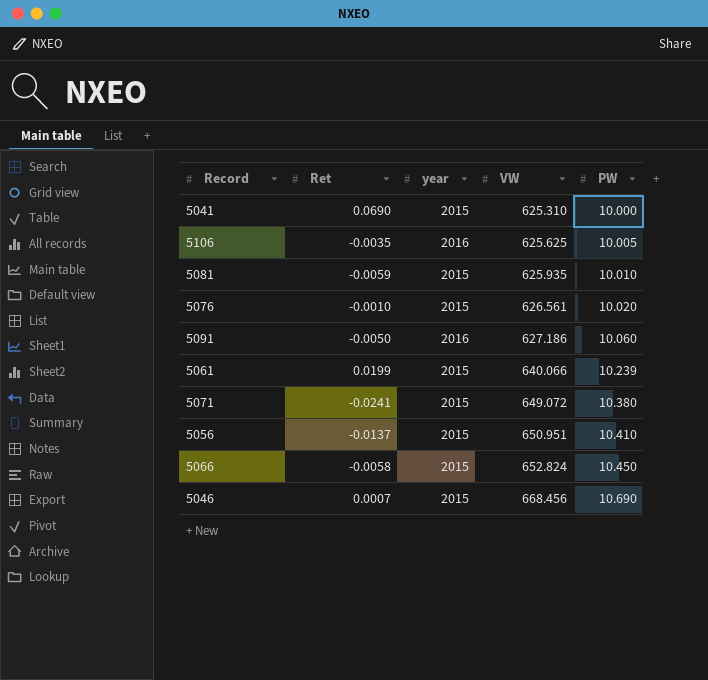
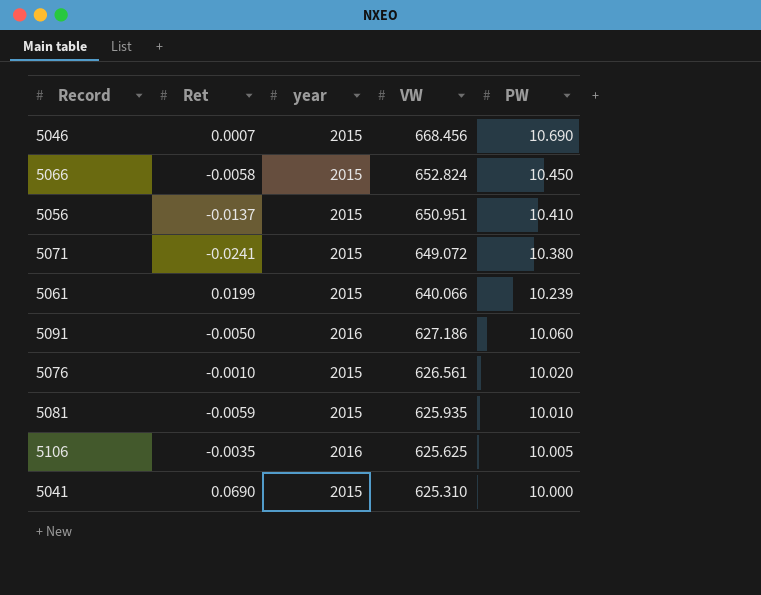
row order: VW ascending -> VW descending

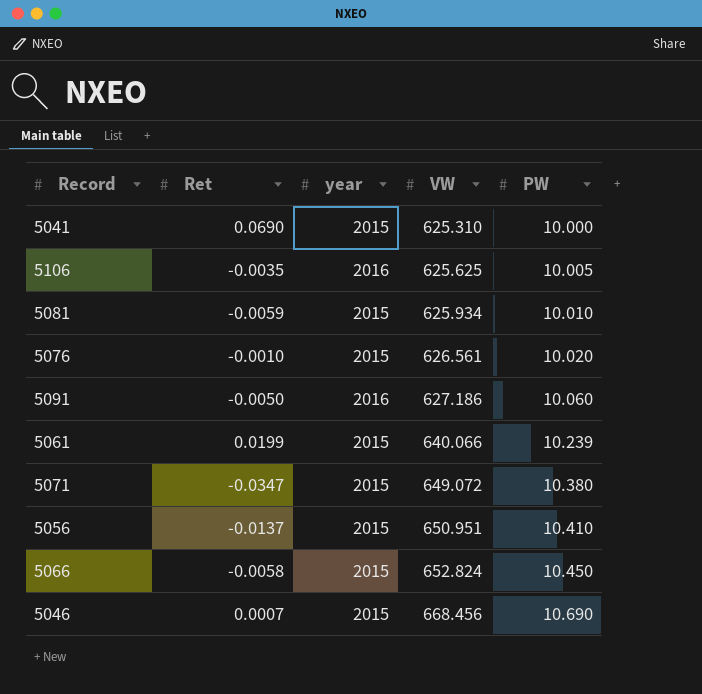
row order: VW descending -> VW ascending
5081 | VW: 625.935 -> 625.934
5071 | Ret: -0.0241 -> -0.0347

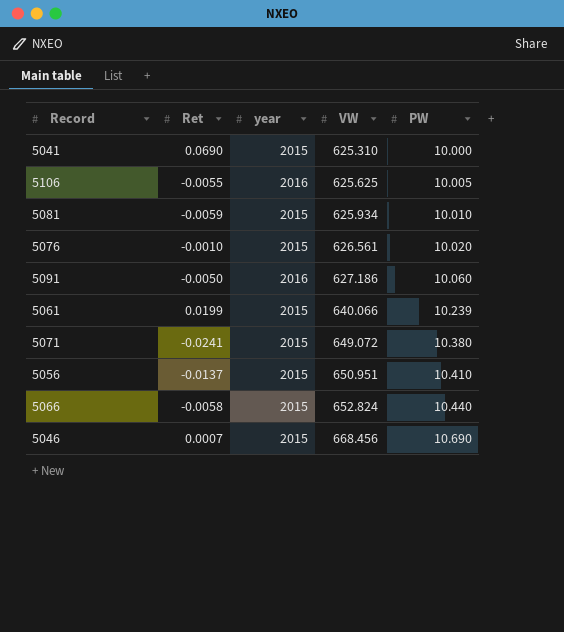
5106 | Ret: -0.0035 -> -0.0055
5071 | Ret: -0.0347 -> -0.0241
5066 | PW: 10.450 -> 10.440

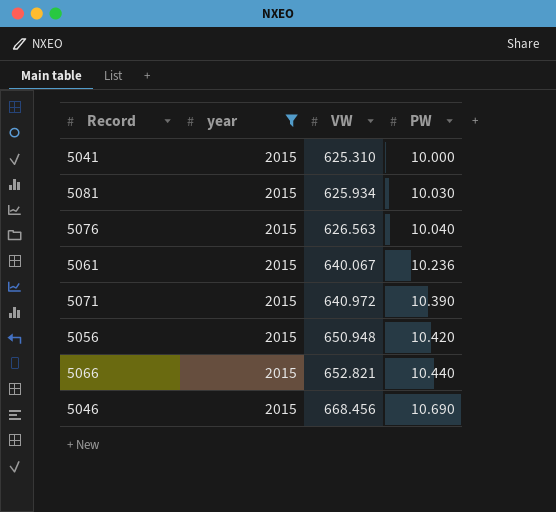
filter: none -> year = 2015
column Ret | position: 2 -> none
5081 | PW: 10.010 -> 10.030
5076 | VW: 626.561 -> 626.563
5076 | PW: 10.020 -> 10.040
5061 | VW: 640.066 -> 640.067
5061 | PW: 10.239 -> 10.236
5071 | VW: 649.072 -> 640.972
5071 | PW: 10.380 -> 10.390
5056 | VW: 650.951 -> 650.948
5056 | PW: 10.410 -> 10.420
5066 | VW: 652.824 -> 652.821

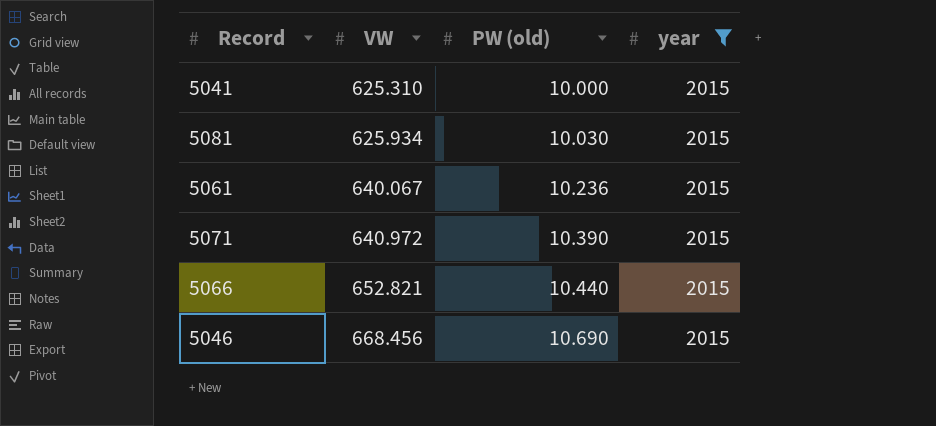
column name: PW -> PW (old)
column year | position: 2 -> 4
row 5076: 2015 | 626.563 | 10.040 -> none
row 5056: 2015 | 650.948 | 10.420 -> none

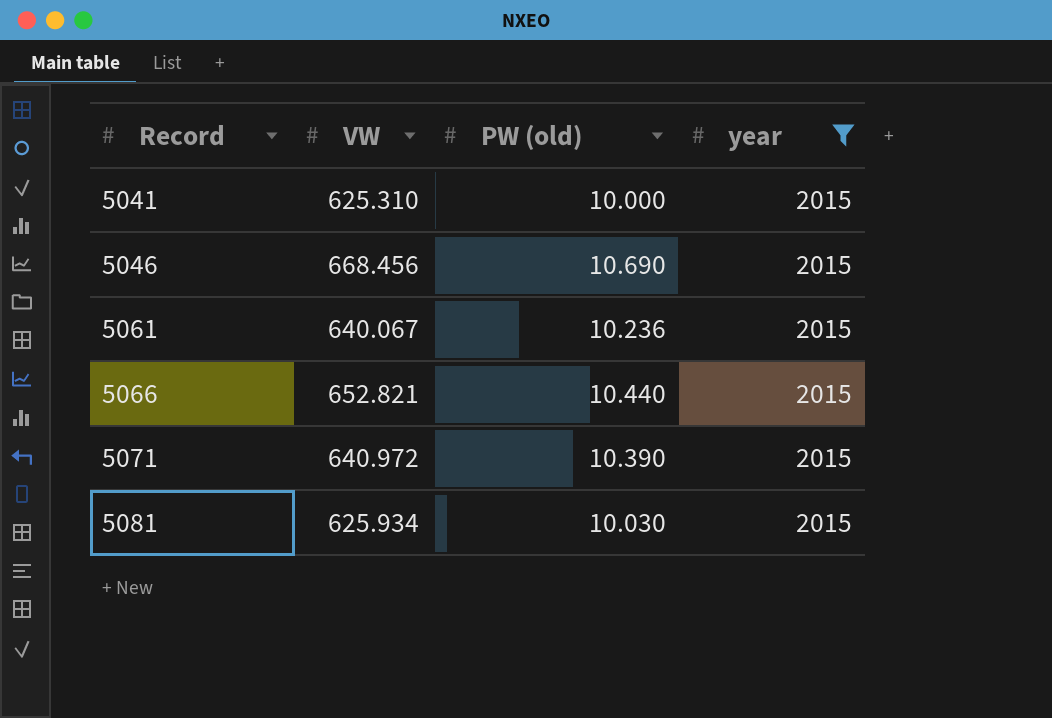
row order: VW ascending -> Record ascending

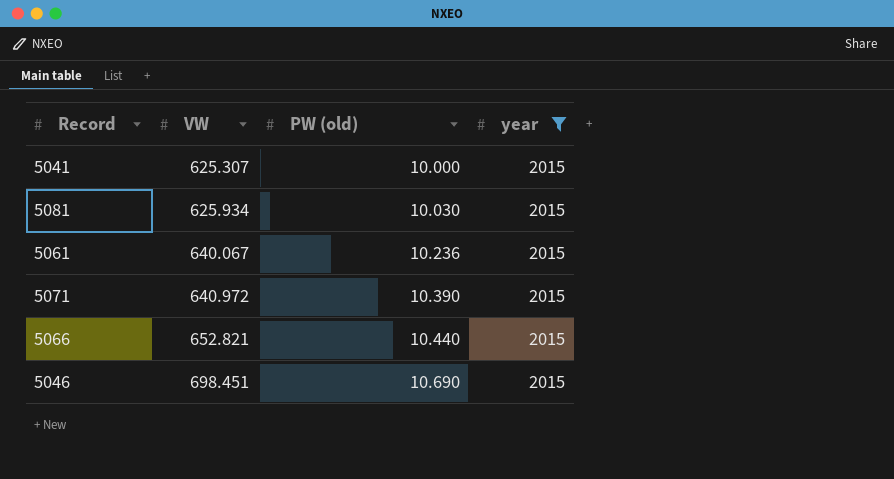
row order: Record ascending -> VW ascending
5041 | VW: 625.310 -> 625.307
5046 | VW: 668.456 -> 698.451

